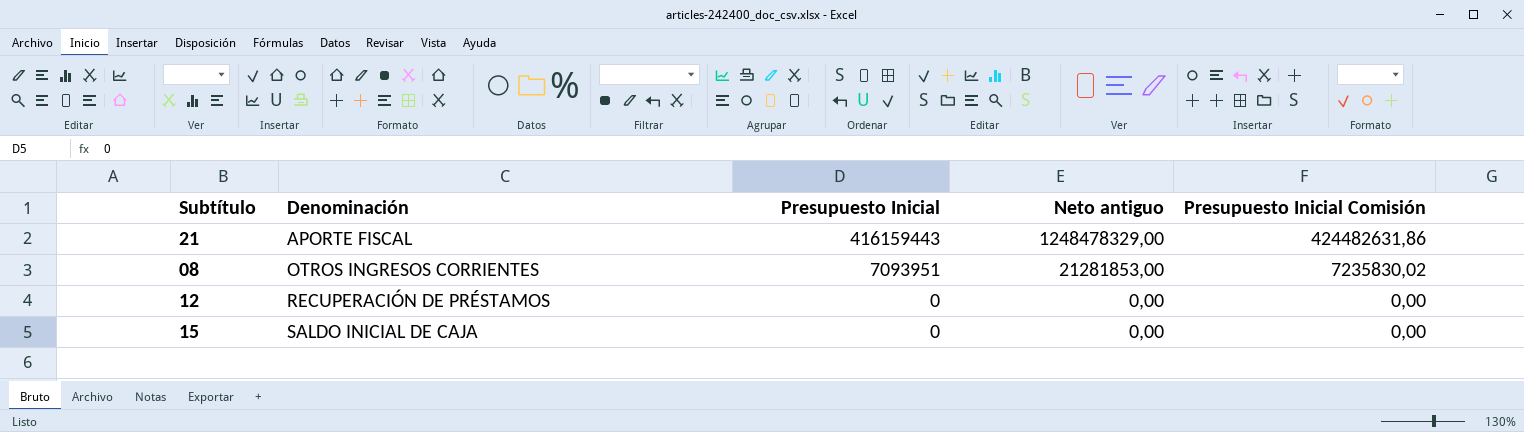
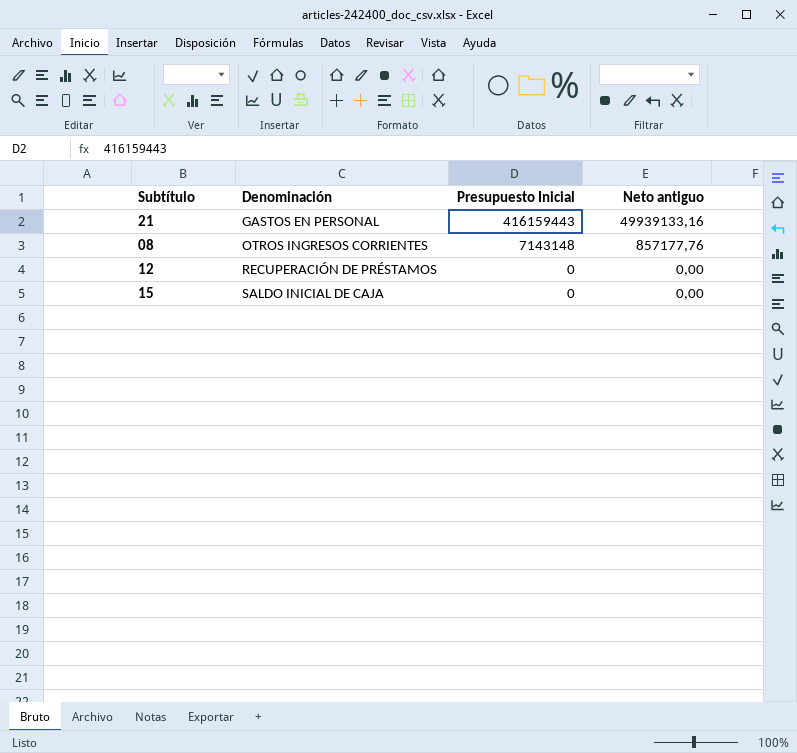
column Presupuesto Inicial Comisión | formula: [Presupuesto Inicial] * 1,02 -> none
column Neto antiguo | formula: [Presupuesto Inicial] * 3 -> [Presupuesto Inicial] * 0,12
21 | Denominación: APORTE FISCAL -> GASTOS EN PERSONAL
08 | Presupuesto Inicial: 7093951 -> 7143148

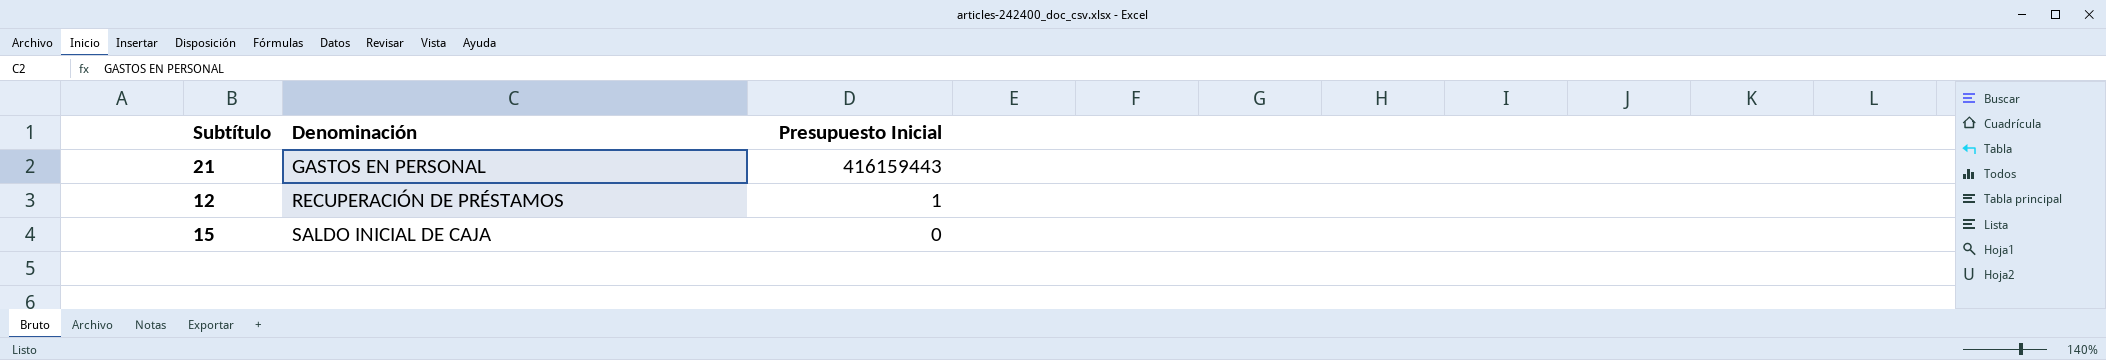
column Neto antiguo | formula: [Presupuesto Inicial] * 0,12 -> none
row 08: OTROS INGRESOS CORRIENTES | 7143148 | 857177,76 -> none
12 | Presupuesto Inicial: 0 -> 1

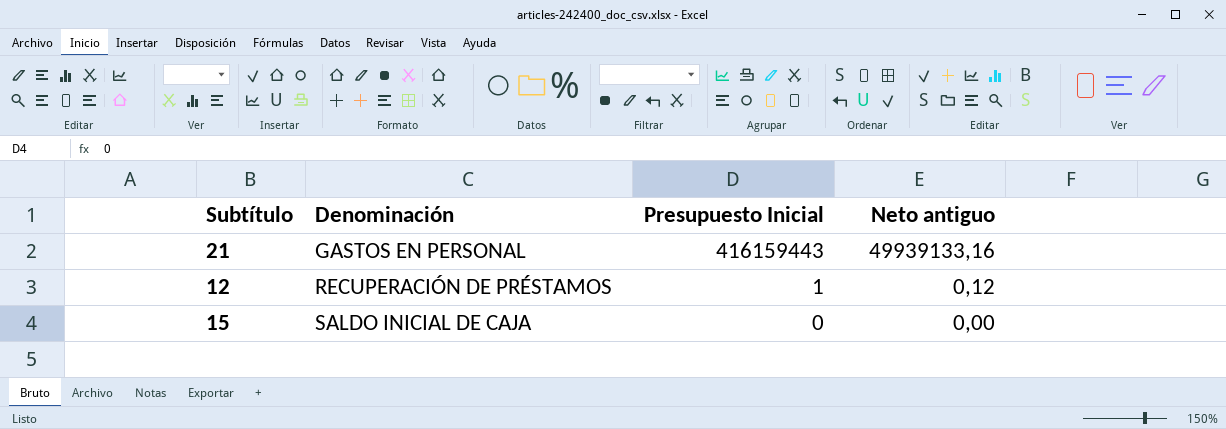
column Neto antiguo | formula: none -> [Presupuesto Inicial] * 0,12

